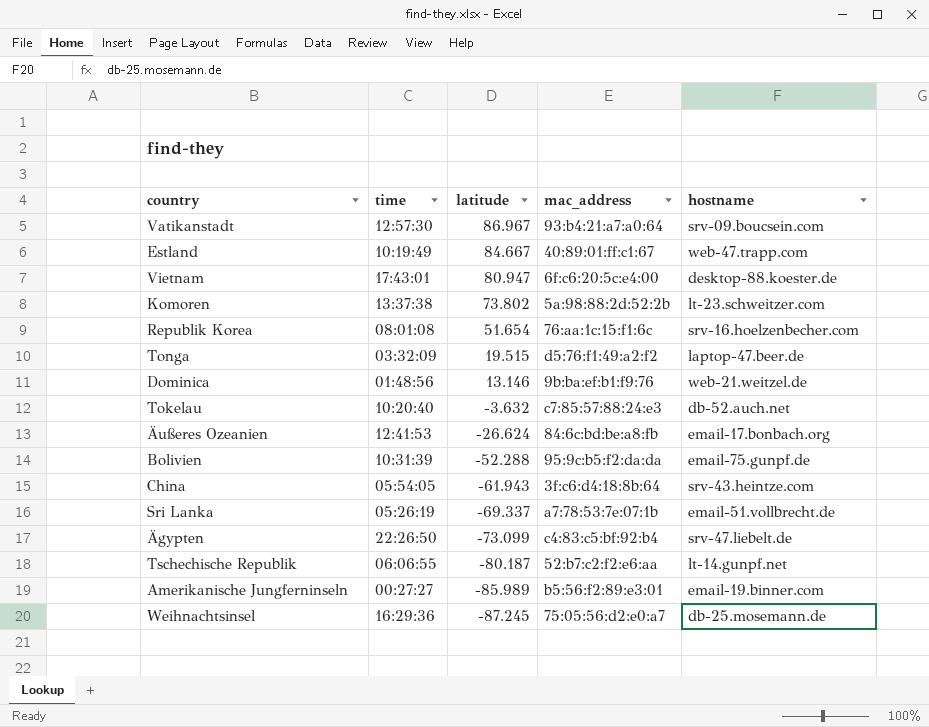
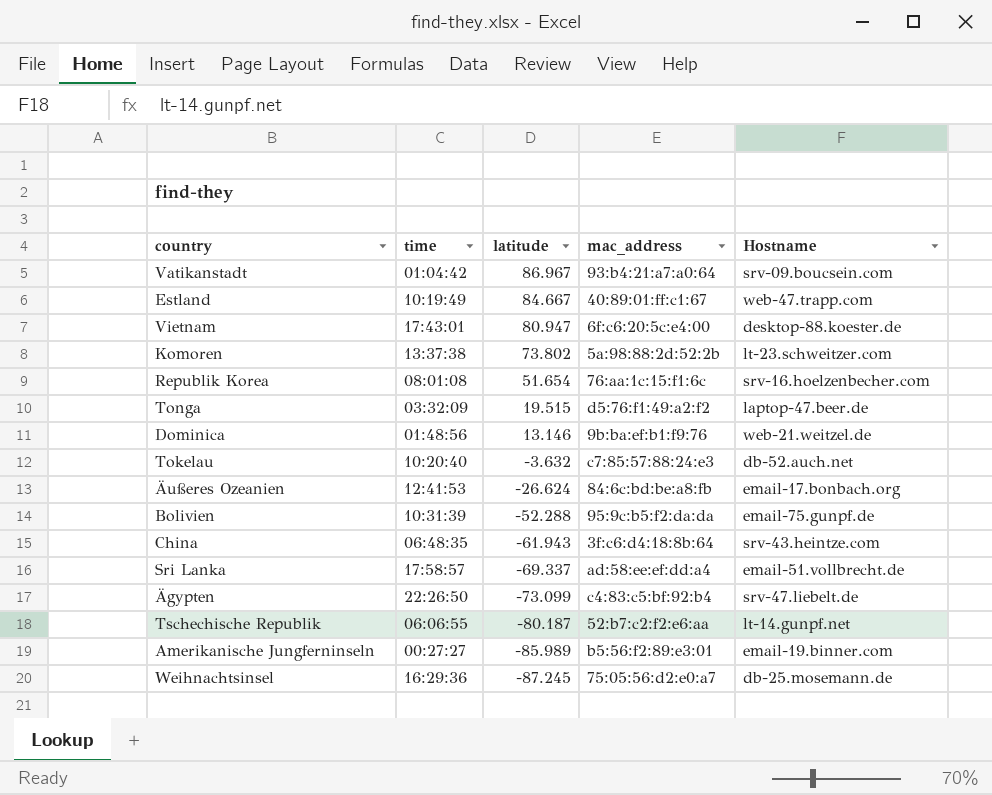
column name: hostname -> Hostname
Vatikanstadt | time: 12:57:30 -> 01:04:42
China | time: 05:54:05 -> 06:48:35
Sri Lanka | time: 05:26:19 -> 17:58:57
Sri Lanka | mac_address: a7:78:53:7e:07:1b -> ad:58:ee:ef:dd:a4

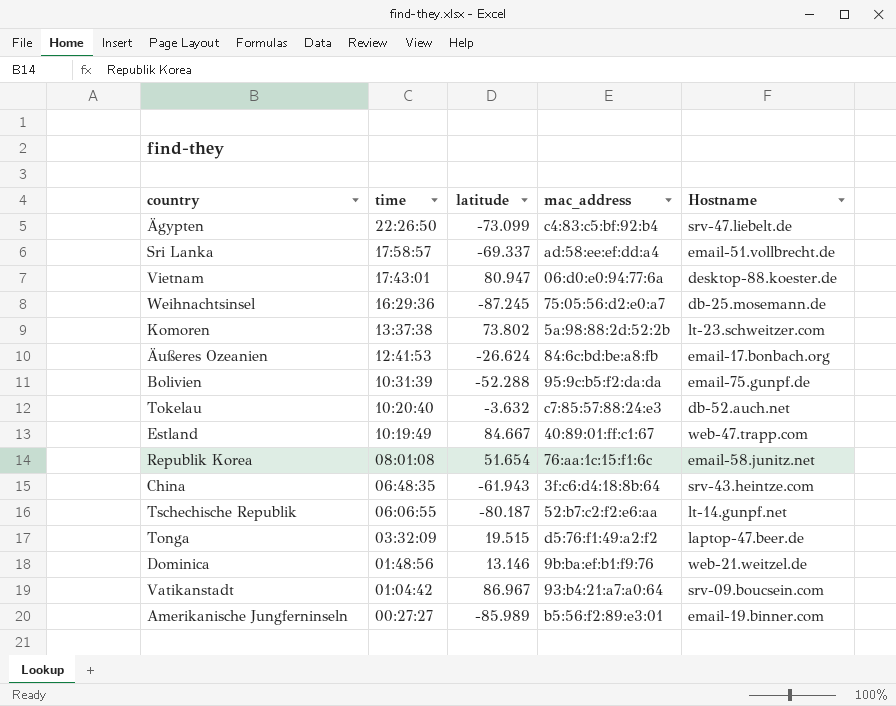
row order: latitude descending -> time descending
Vietnam | mac_address: 6f:c6:20:5c:e4:00 -> 06:d0:e0:94:77:6a
Republik Korea | Hostname: srv-16.hoelzenbecher.com -> email-58.junitz.net

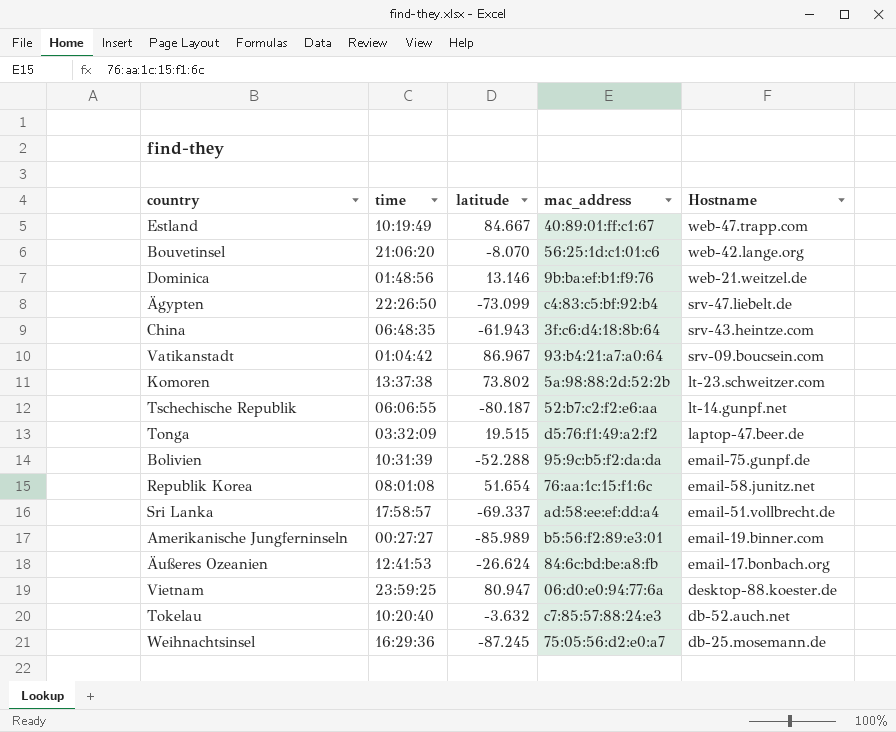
row order: time descending -> Hostname descending
row Bouvetinsel: none -> 21:06:20 | -8.070 | 56:25:1d:c1:01:c6 | web-42.lange.org
Vietnam | time: 17:43:01 -> 23:59:25

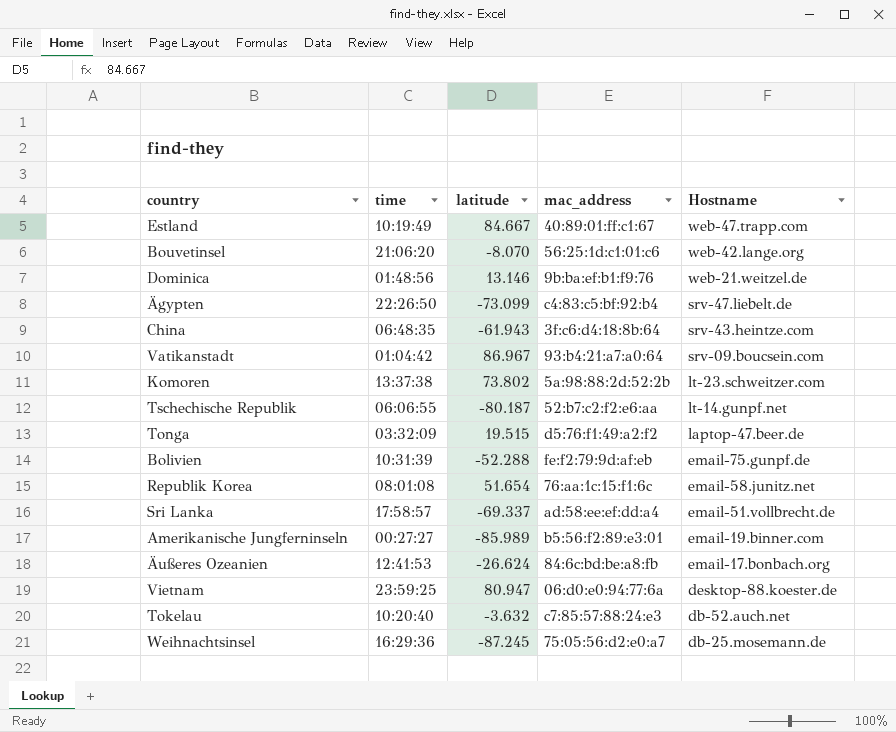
Bolivien | mac_address: 95:9c:b5:f2:da:da -> fe:f2:79:9d:af:eb

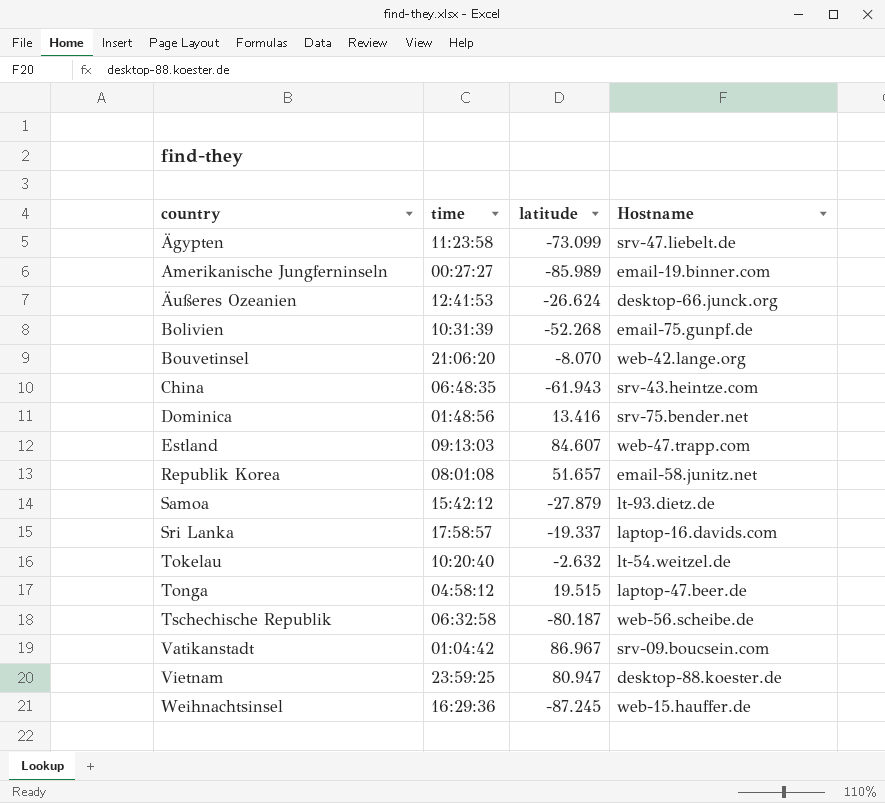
row order: Hostname descending -> country ascending
column mac_address | position: 4 -> none
row Komoren: 13:37:38 | 73.802 | 5a:98:88:2d:52:2b | lt-23.schweitzer.com -> none
Ägypten | time: 22:26:50 -> 11:23:58
Äußeres Ozeanien | Hostname: email-17.bonbach.org -> desktop-66.junck.org
Bolivien | latitude: -52.288 -> -52.268
Dominica | latitude: 13.146 -> 13.416
Dominica | Hostname: web-21.weitzel.de -> srv-75.bender.net
Estland | time: 10:19:49 -> 09:13:03
Estland | latitude: 84.667 -> 84.607
Republik Korea | latitude: 51.654 -> 51.657
row Samoa: none -> 15:42:12 | -27.879 | lt-93.dietz.de
Sri Lanka | latitude: -69.337 -> -19.337
Sri Lanka | Hostname: email-51.vollbrecht.de -> laptop-16.davids.com
Tokelau | latitude: -3.632 -> -2.632
Tokelau | Hostname: db-52.auch.net -> lt-54.weitzel.de
Tonga | time: 03:32:09 -> 04:58:12
Tschechische Republik | time: 06:06:55 -> 06:32:58
Tschechische Republik | Hostname: lt-14.gunpf.net -> web-56.scheibe.de
Weihnachtsinsel | Hostname: db-25.mosemann.de -> web-15.hauffer.de

